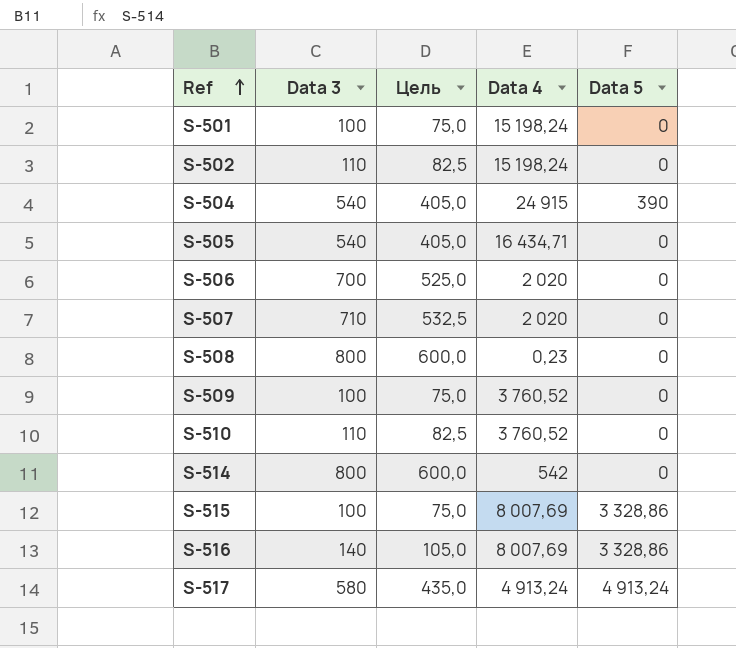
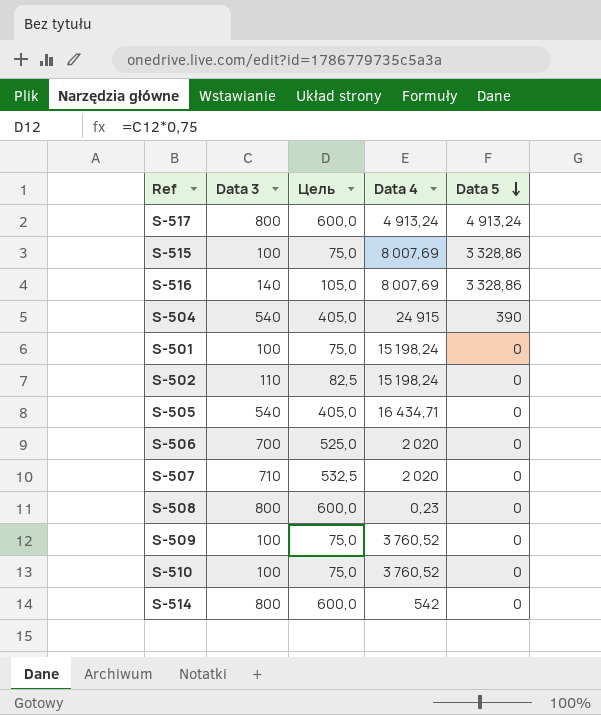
row order: Ref ascending -> Data 5 descending
S-517 | Data 3: 580 -> 800
S-517 | Цель: 435,0 -> 600,0
S-510 | Data 3: 110 -> 100
S-510 | Цель: 82,5 -> 75,0

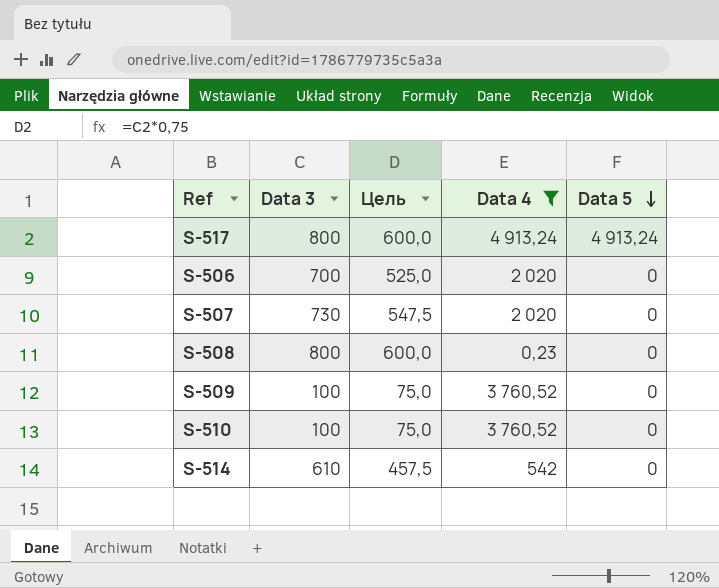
filter: none -> Data 4 <= 4 913,24
S-507 | Data 3: 710 -> 730
S-507 | Цель: 532,5 -> 547,5
S-514 | Data 3: 800 -> 610
S-514 | Цель: 600,0 -> 457,5

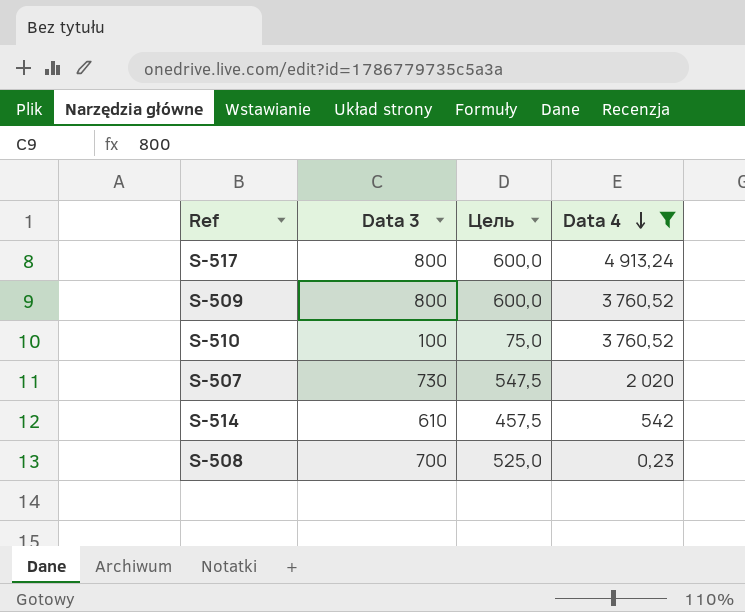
row order: Data 5 descending -> Data 4 descending
column Data 5 | position: 5 -> none
row S-506: 700 | 525,0 | 2 020 | 0 -> none
S-509 | Data 3: 100 -> 800
S-509 | Цель: 75,0 -> 600,0
S-508 | Data 3: 800 -> 700
S-508 | Цель: 600,0 -> 525,0

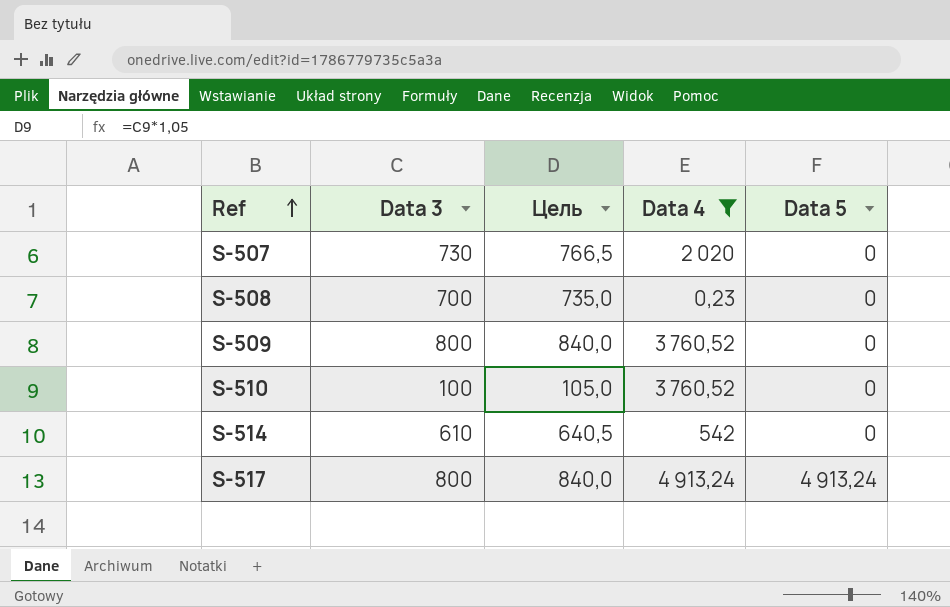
row order: Data 4 descending -> Ref ascending
column Цель | formula: [Data 3] * 0,75 -> [Data 3] * 1,05
column Data 5 | position: none -> 5

